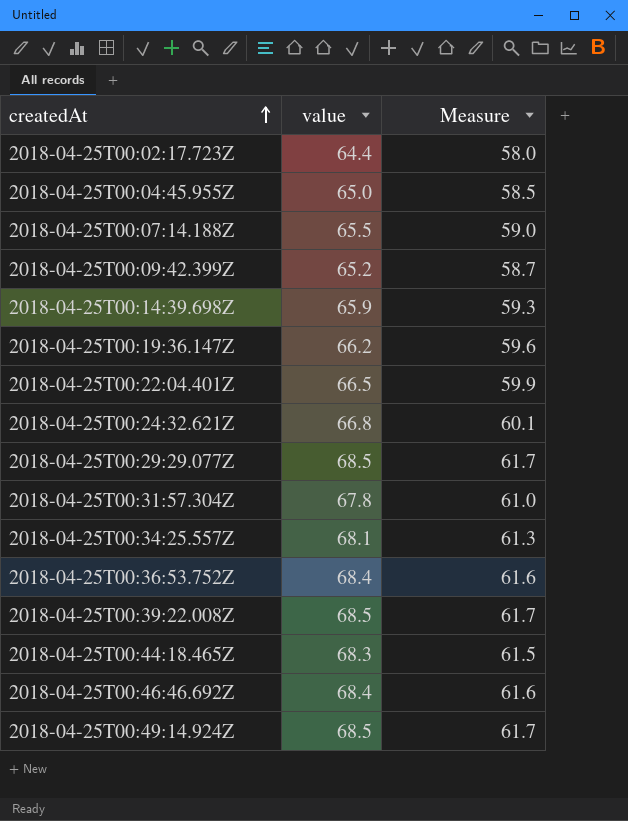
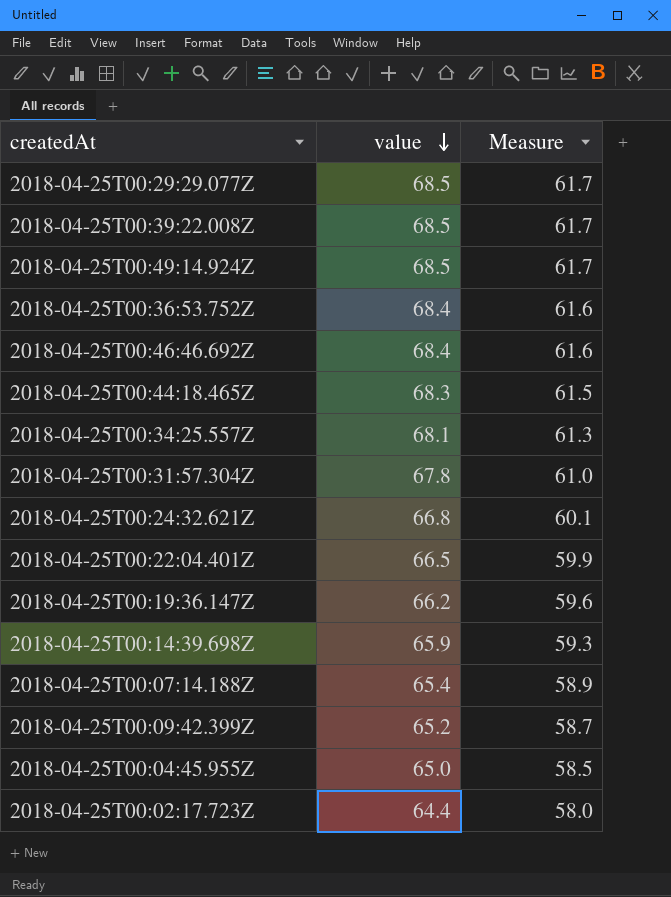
row order: createdAt ascending -> value descending
2018-04-25T00:07:14.188Z | value: 65.5 -> 65.4
2018-04-25T00:07:14.188Z | Measure: 59.0 -> 58.9

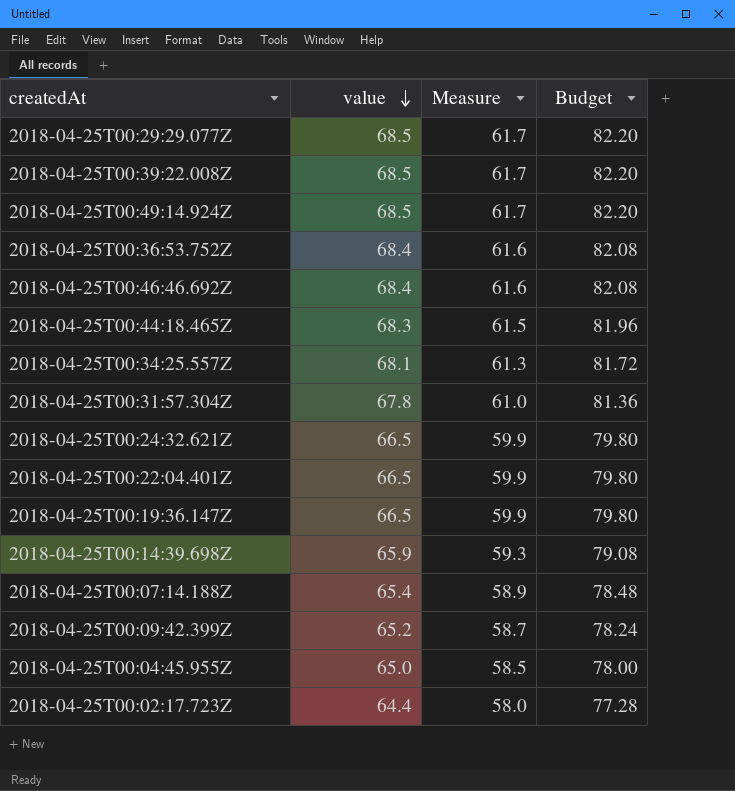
column Budget | formula: none -> [value] * 1.2
2018-04-25T00:24:32.621Z | value: 66.8 -> 66.5
2018-04-25T00:24:32.621Z | Measure: 60.1 -> 59.9
2018-04-25T00:19:36.147Z | value: 66.2 -> 66.5
2018-04-25T00:19:36.147Z | Measure: 59.6 -> 59.9

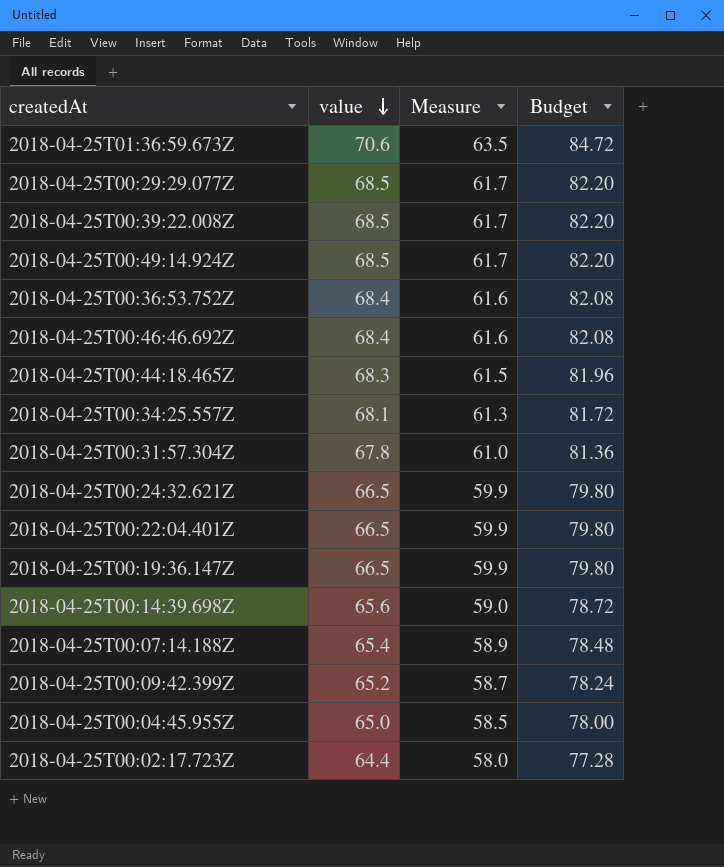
row 2018-04-25T01:36:59.673Z: none -> 70.6 | 63.5 | 84.72
2018-04-25T00:14:39.698Z | value: 65.9 -> 65.6
2018-04-25T00:14:39.698Z | Measure: 59.3 -> 59.0
2018-04-25T00:14:39.698Z | Budget: 79.08 -> 78.72

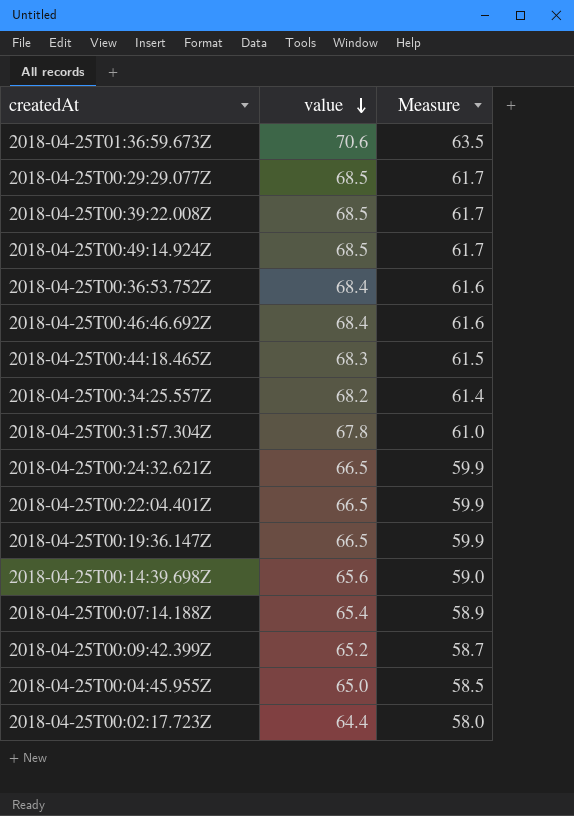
column Budget | formula: [value] * 1.2 -> none
2018-04-25T00:34:25.557Z | value: 68.1 -> 68.2
2018-04-25T00:34:25.557Z | Measure: 61.3 -> 61.4

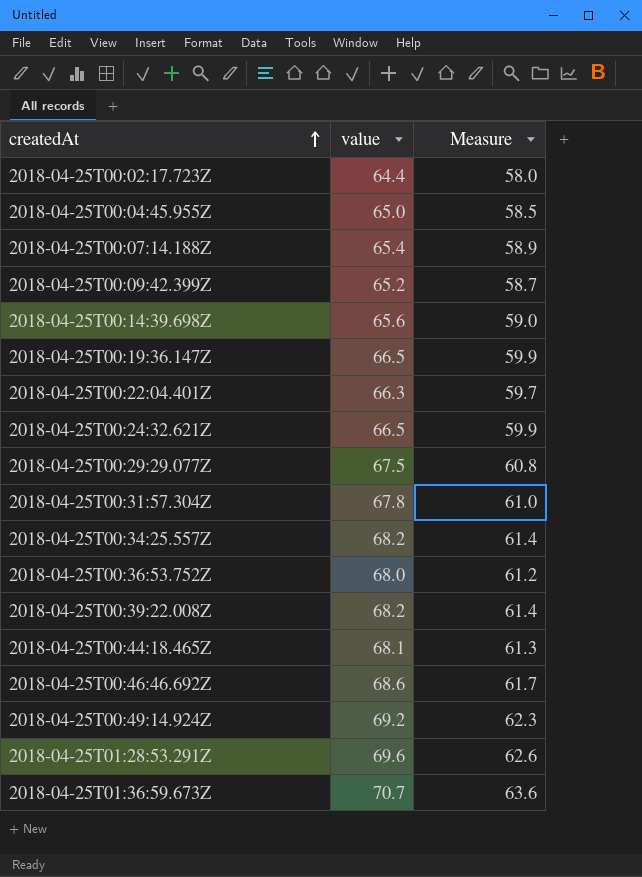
row order: value descending -> createdAt ascending
2018-04-25T00:22:04.401Z | value: 66.5 -> 66.3
2018-04-25T00:22:04.401Z | Measure: 59.9 -> 59.7
2018-04-25T00:29:29.077Z | value: 68.5 -> 67.5
2018-04-25T00:29:29.077Z | Measure: 61.7 -> 60.8
2018-04-25T00:36:53.752Z | value: 68.4 -> 68.0
2018-04-25T00:36:53.752Z | Measure: 61.6 -> 61.2
2018-04-25T00:39:22.008Z | value: 68.5 -> 68.2
2018-04-25T00:39:22.008Z | Measure: 61.7 -> 61.4
2018-04-25T00:44:18.465Z | value: 68.3 -> 68.1
2018-04-25T00:44:18.465Z | Measure: 61.5 -> 61.3
2018-04-25T00:46:46.692Z | value: 68.4 -> 68.6
2018-04-25T00:46:46.692Z | Measure: 61.6 -> 61.7
2018-04-25T00:49:14.924Z | value: 68.5 -> 69.2
2018-04-25T00:49:14.924Z | Measure: 61.7 -> 62.3
row 2018-04-25T01:28:53.291Z: none -> 69.6 | 62.6
2018-04-25T01:36:59.673Z | value: 70.6 -> 70.7
2018-04-25T01:36:59.673Z | Measure: 63.5 -> 63.6

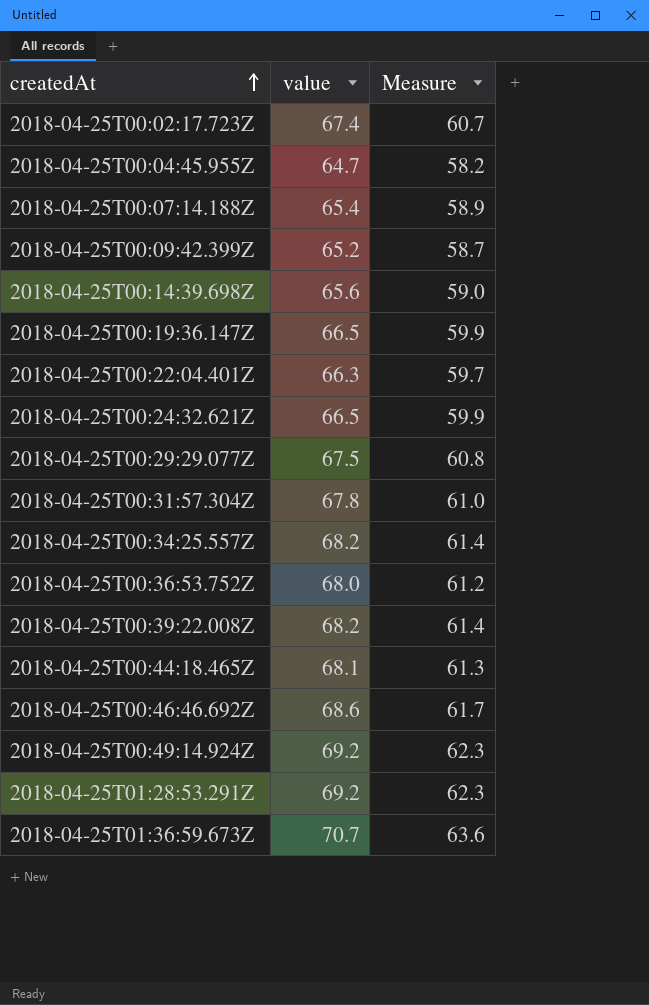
2018-04-25T00:02:17.723Z | value: 64.4 -> 67.4
2018-04-25T00:02:17.723Z | Measure: 58.0 -> 60.7
2018-04-25T00:04:45.955Z | value: 65.0 -> 64.7
2018-04-25T00:04:45.955Z | Measure: 58.5 -> 58.2
2018-04-25T01:28:53.291Z | value: 69.6 -> 69.2
2018-04-25T01:28:53.291Z | Measure: 62.6 -> 62.3

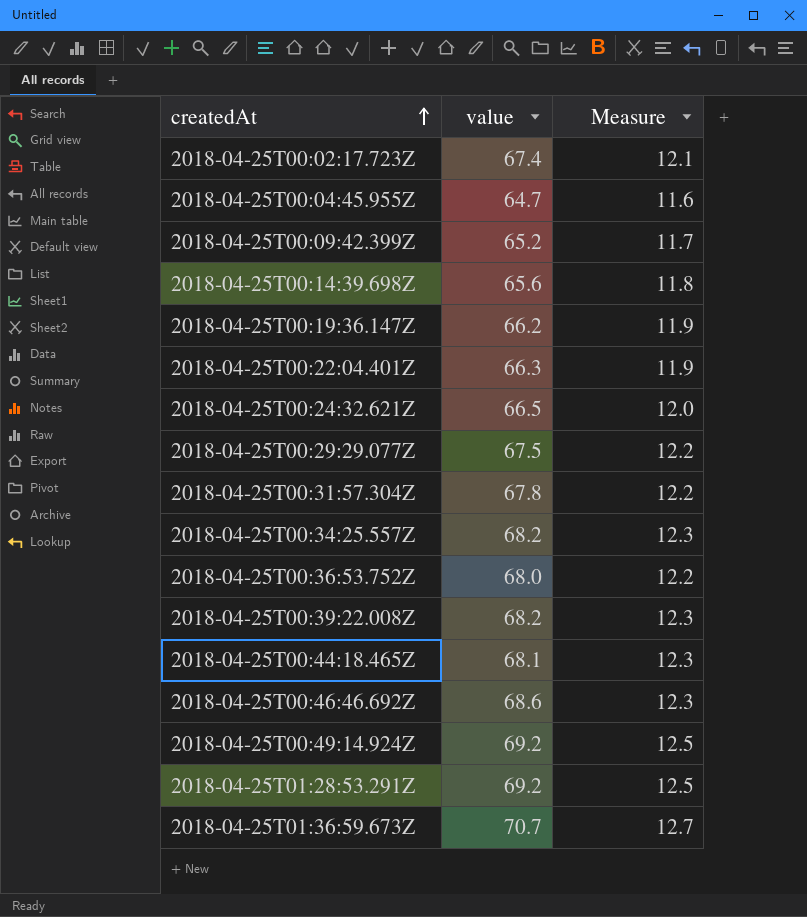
column Measure | formula: [value] * 0.9 -> [value] * 0.18
row 2018-04-25T00:07:14.188Z: 65.4 | 58.9 -> none
2018-04-25T00:19:36.147Z | value: 66.5 -> 66.2

